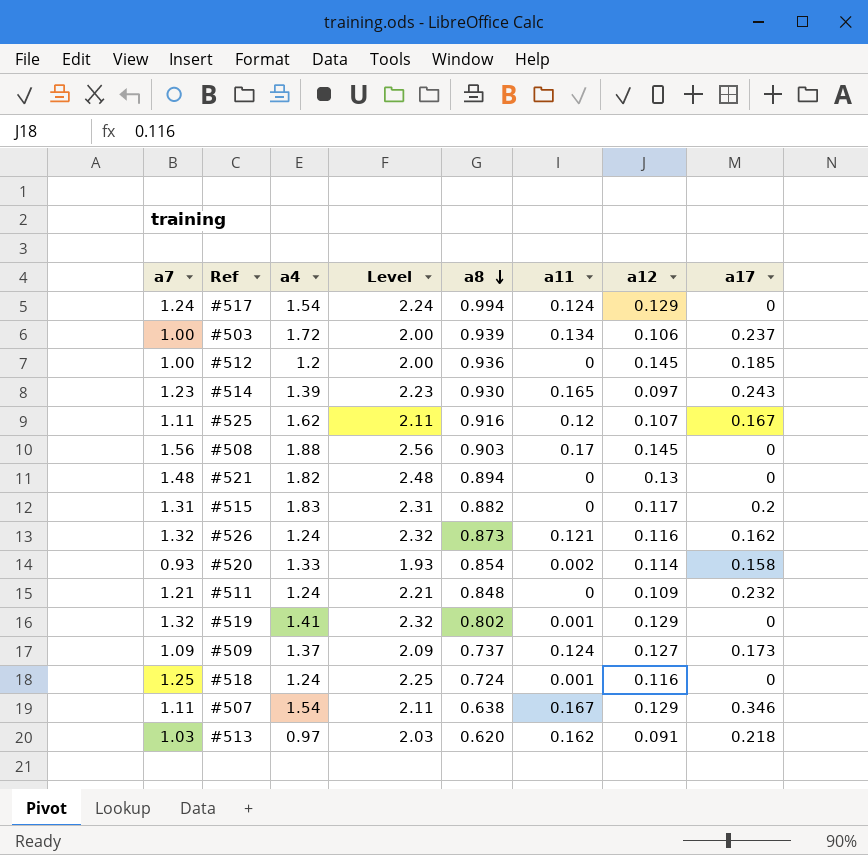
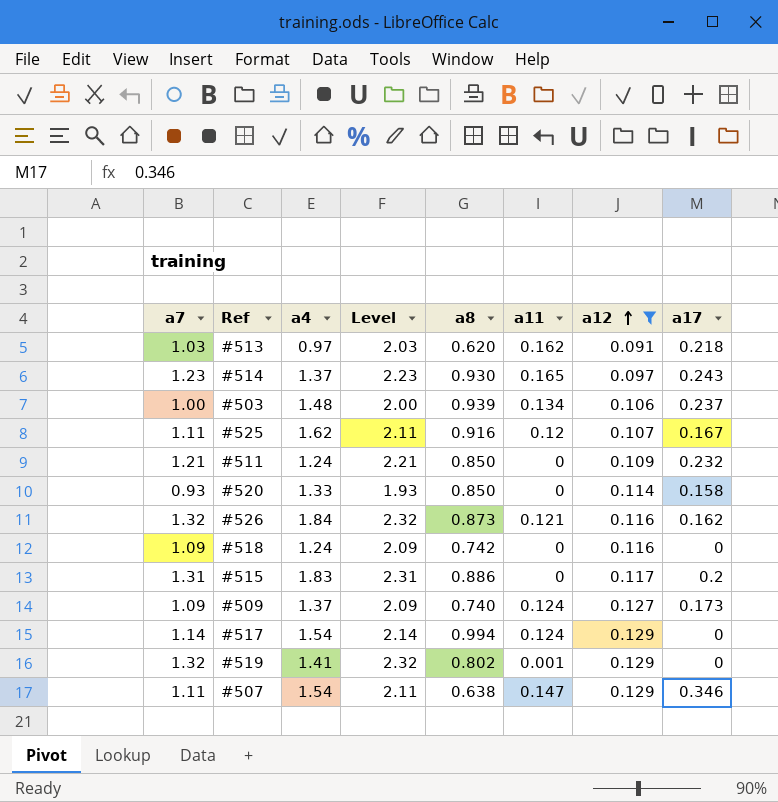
filter: none -> a12 <= 0.129
row order: a8 descending -> a12 ascending
#514 | a4: 1.39 -> 1.37
#503 | a4: 1.72 -> 1.48
#511 | a8: 0.848 -> 0.850
#520 | a8: 0.854 -> 0.850
#520 | a11: 0.002 -> 0
#526 | a4: 1.24 -> 1.84
#518 | a7: 1.25 -> 1.09
#518 | Level: 2.25 -> 2.09
#518 | a8: 0.724 -> 0.742
#518 | a11: 0.001 -> 0
#515 | a8: 0.882 -> 0.886
#509 | a8: 0.737 -> 0.740
#517 | a7: 1.24 -> 1.14
#517 | Level: 2.24 -> 2.14
#507 | a11: 0.167 -> 0.147

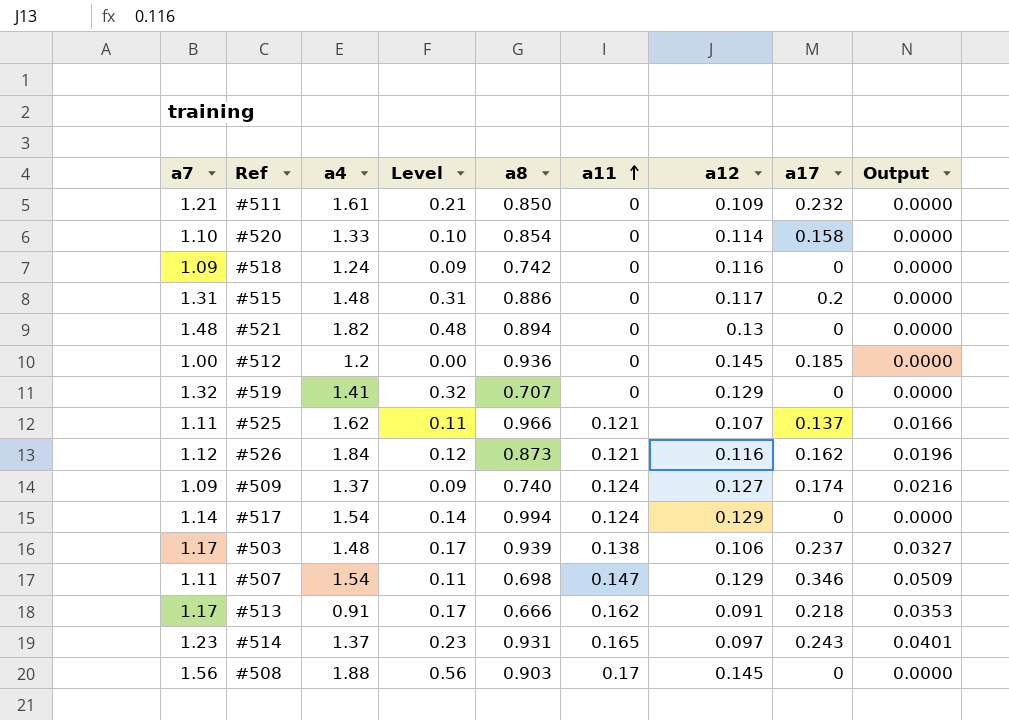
filter: a12 <= 0.129 -> none
row order: a12 ascending -> a11 ascending
column Level | formula: [a7] + 1 -> [a7] - 1
column Output | formula: none -> [a11] * [a17]
#511 | a4: 1.24 -> 1.61
#520 | a7: 0.93 -> 1.10
#520 | a8: 0.850 -> 0.854
#515 | a4: 1.83 -> 1.48
#519 | a8: 0.802 -> 0.707
#519 | a11: 0.001 -> 0
#525 | a8: 0.916 -> 0.966
#525 | a11: 0.12 -> 0.121
#525 | a17: 0.167 -> 0.137
#526 | a7: 1.32 -> 1.12
#509 | a17: 0.173 -> 0.174
#503 | a7: 1.00 -> 1.17
#503 | a11: 0.134 -> 0.138
#507 | a8: 0.638 -> 0.698
#513 | a7: 1.03 -> 1.17
#513 | a4: 0.97 -> 0.91
#513 | a8: 0.620 -> 0.666
#514 | a8: 0.930 -> 0.931

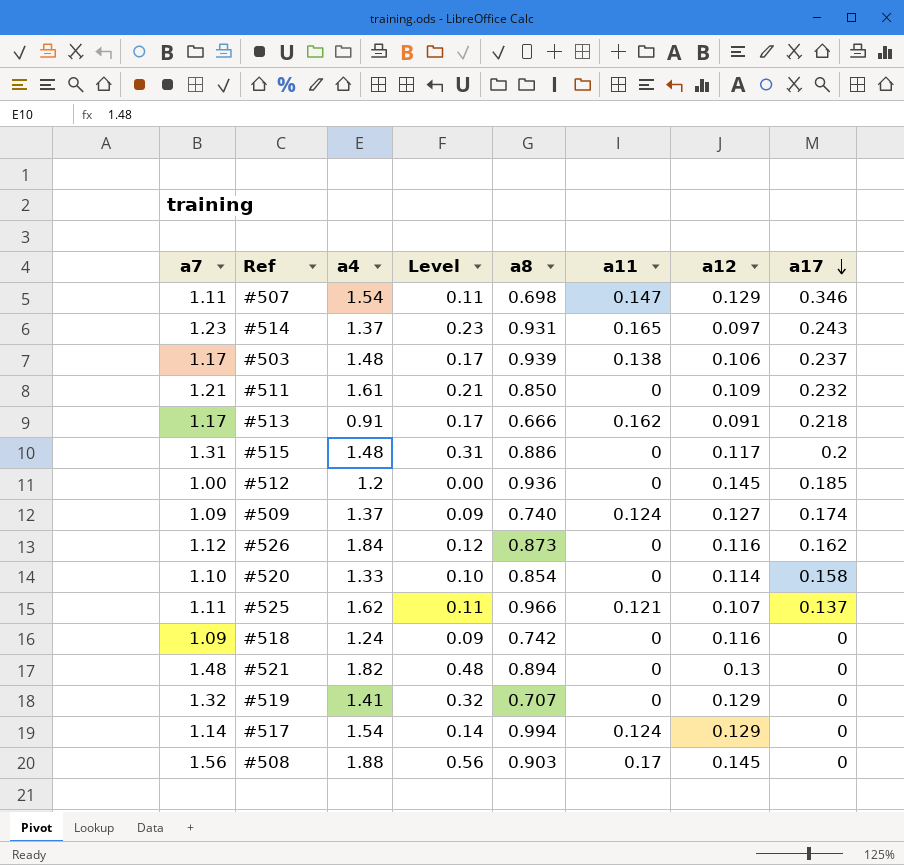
row order: a11 ascending -> a17 descending
column Output | formula: [a11] * [a17] -> none
#526 | a11: 0.121 -> 0

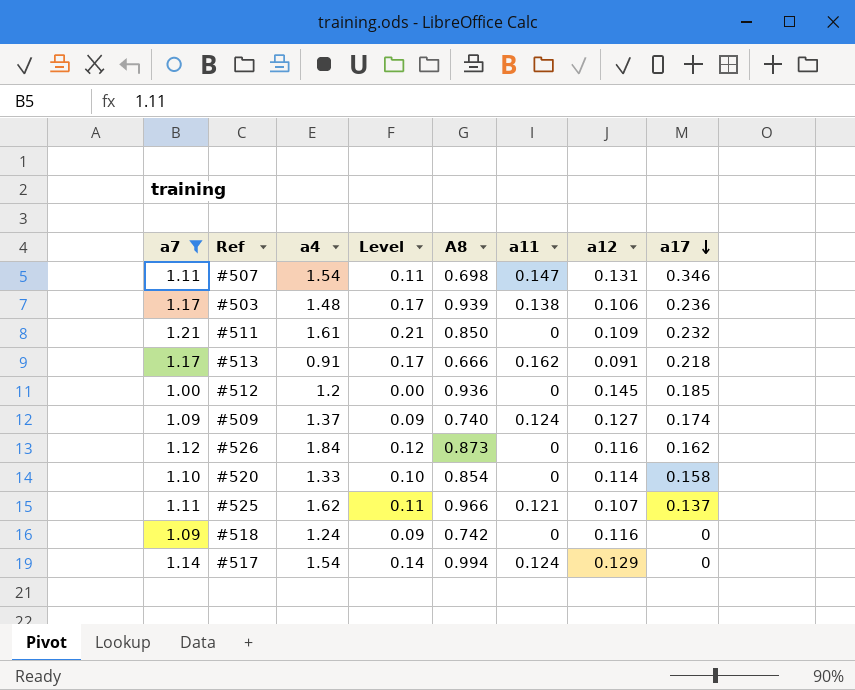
filter: none -> a7 <= 1.21
column name: a8 -> A8
#507 | a12: 0.129 -> 0.131
#503 | a17: 0.237 -> 0.236

